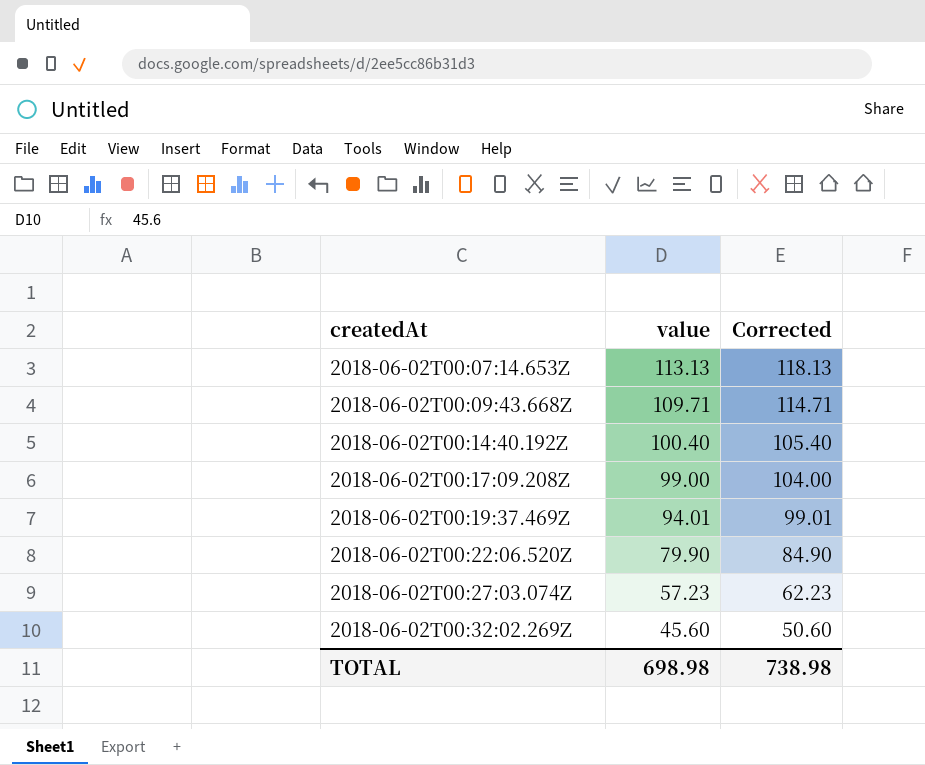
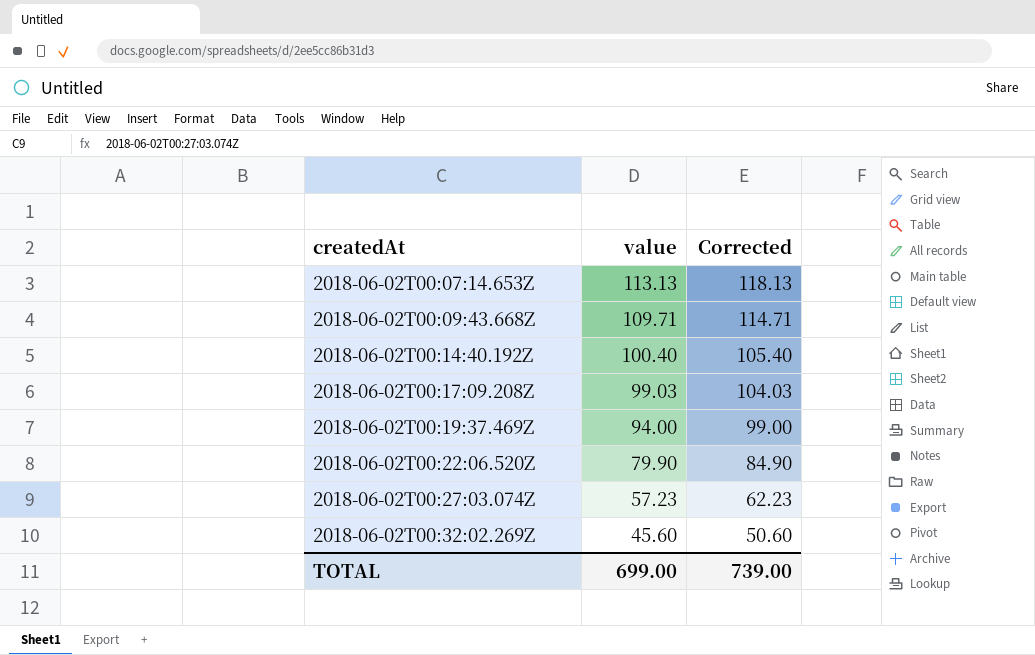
2018-06-02T00:17:09.208Z | value: 99.00 -> 99.03
2018-06-02T00:17:09.208Z | Corrected: 104.00 -> 104.03
2018-06-02T00:19:37.469Z | value: 94.01 -> 94.00
2018-06-02T00:19:37.469Z | Corrected: 99.01 -> 99.00
TOTAL | value: 698.98 -> 699.00
TOTAL | Corrected: 738.98 -> 739.00

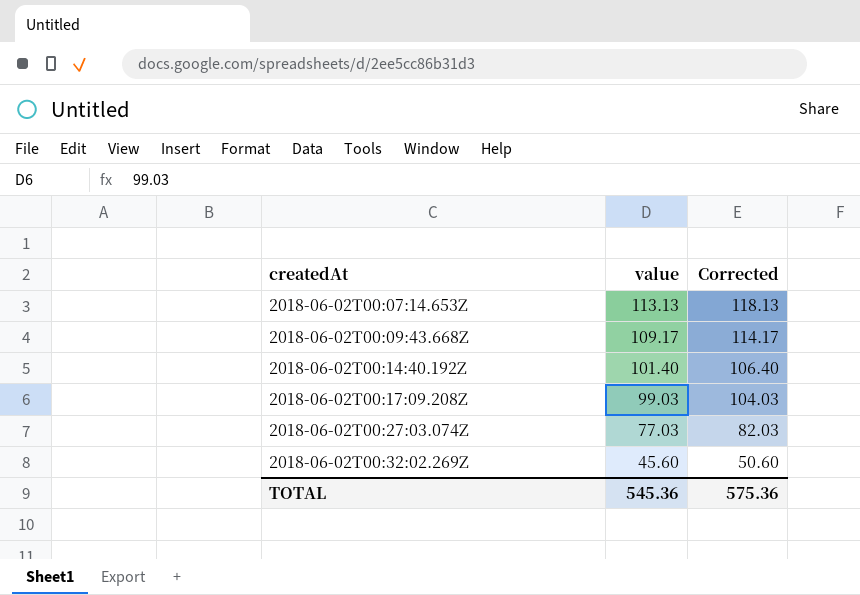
row 2018-06-02T00:19:37.469Z: 94.00 | 99.00 -> none
row 2018-06-02T00:22:06.520Z: 79.90 | 84.90 -> none
2018-06-02T00:09:43.668Z | value: 109.71 -> 109.17
2018-06-02T00:09:43.668Z | Corrected: 114.71 -> 114.17
2018-06-02T00:14:40.192Z | value: 100.40 -> 101.40
2018-06-02T00:14:40.192Z | Corrected: 105.40 -> 106.40
2018-06-02T00:27:03.074Z | value: 57.23 -> 77.03
2018-06-02T00:27:03.074Z | Corrected: 62.23 -> 82.03
TOTAL | value: 699.00 -> 545.36
TOTAL | Corrected: 739.00 -> 575.36

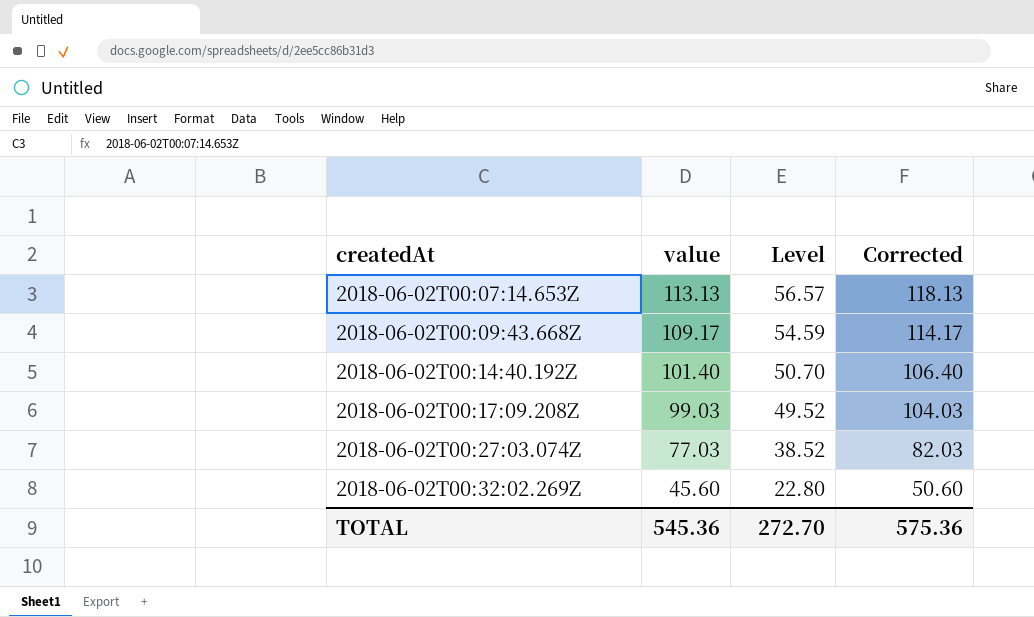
column Level | formula: none -> [value] * 0.5

